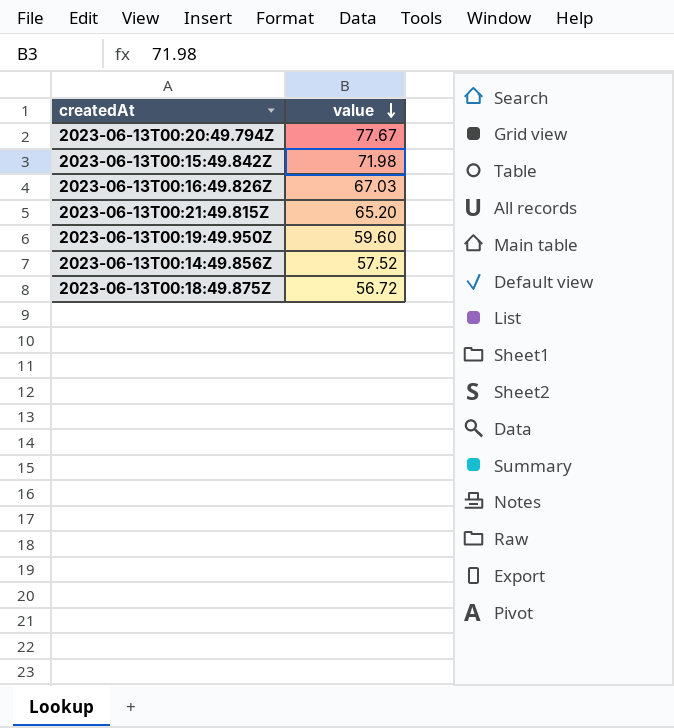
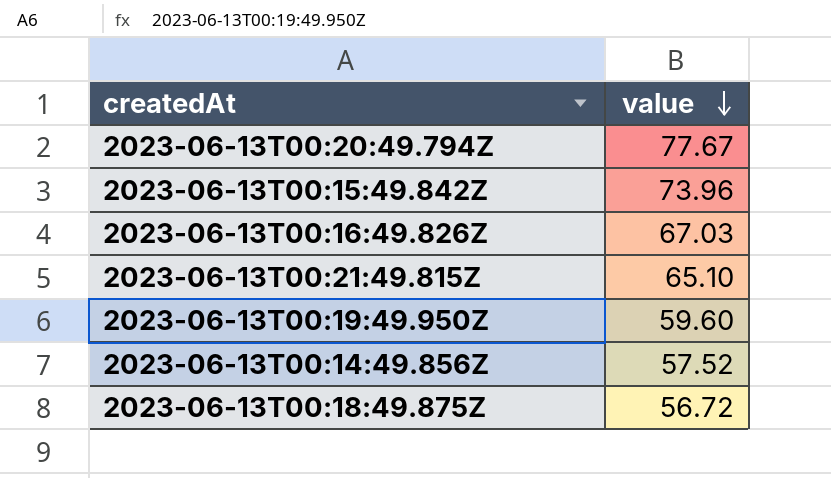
2023-06-13T00:15:49.842Z | value: 71.98 -> 73.96
2023-06-13T00:21:49.815Z | value: 65.20 -> 65.10

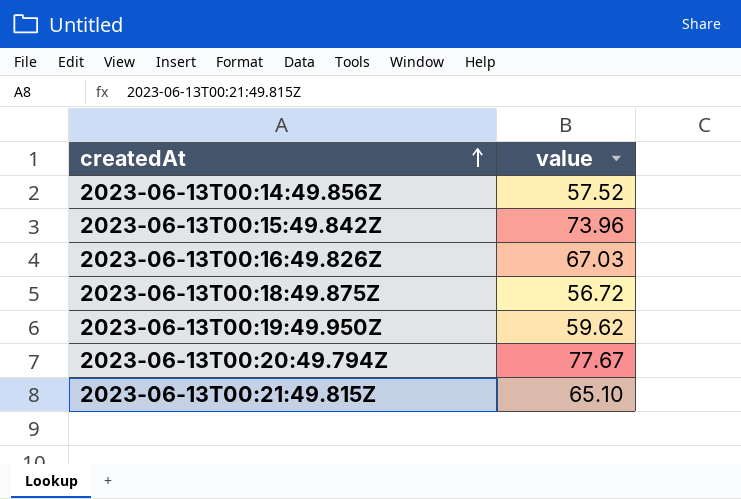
row order: value descending -> createdAt ascending
2023-06-13T00:19:49.950Z | value: 59.60 -> 59.62

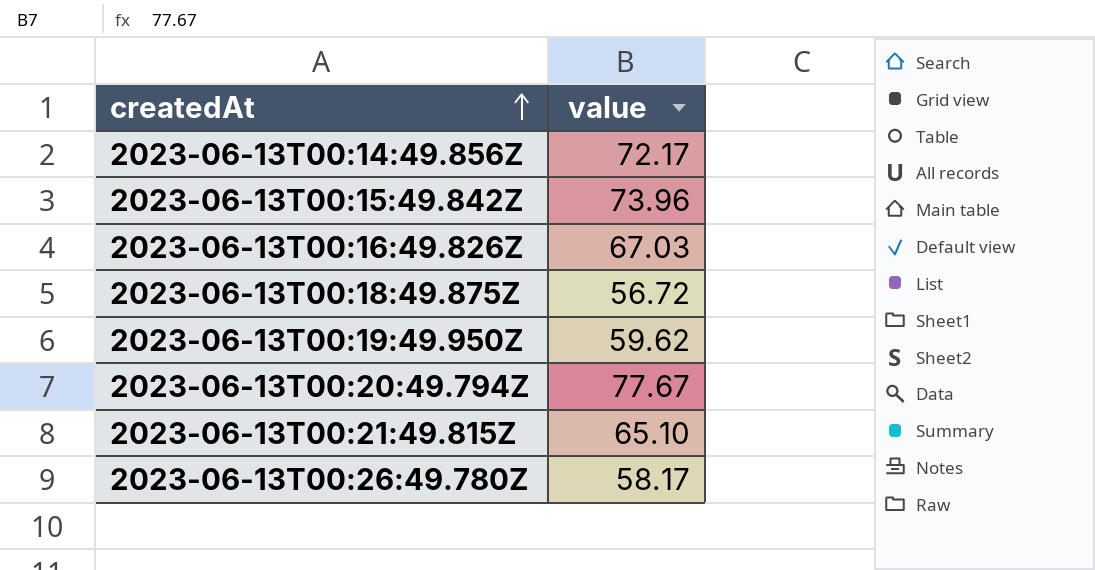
2023-06-13T00:14:49.856Z | value: 57.52 -> 72.17
row 2023-06-13T00:26:49.780Z: none -> 58.17

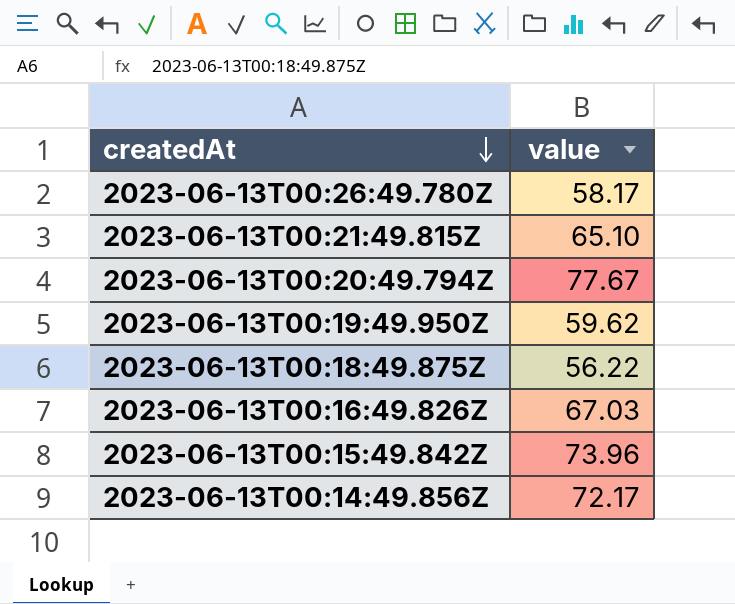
row order: createdAt ascending -> createdAt descending
2023-06-13T00:18:49.875Z | value: 56.72 -> 56.22

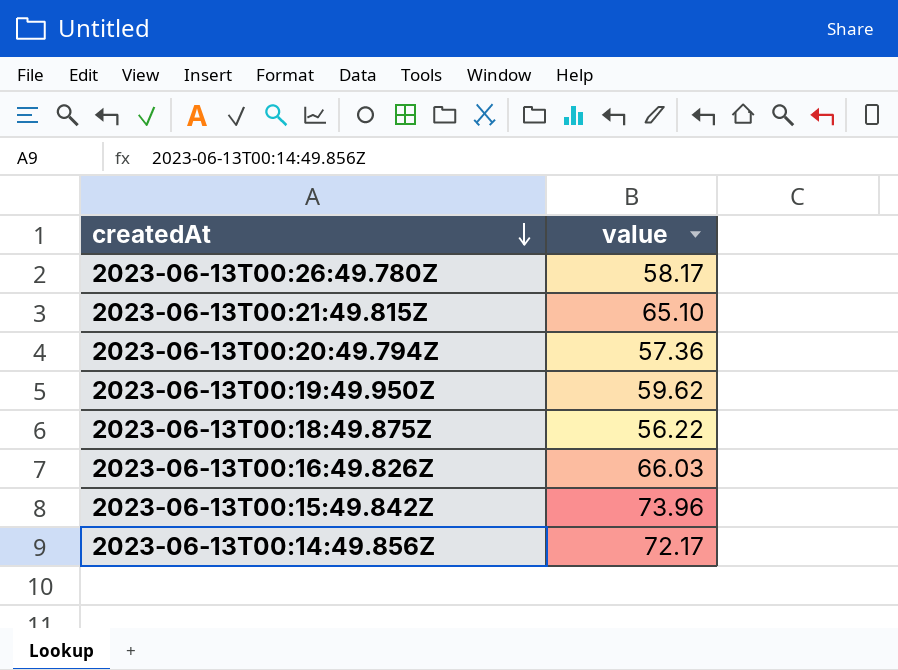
2023-06-13T00:20:49.794Z | value: 77.67 -> 57.36
2023-06-13T00:16:49.826Z | value: 67.03 -> 66.03

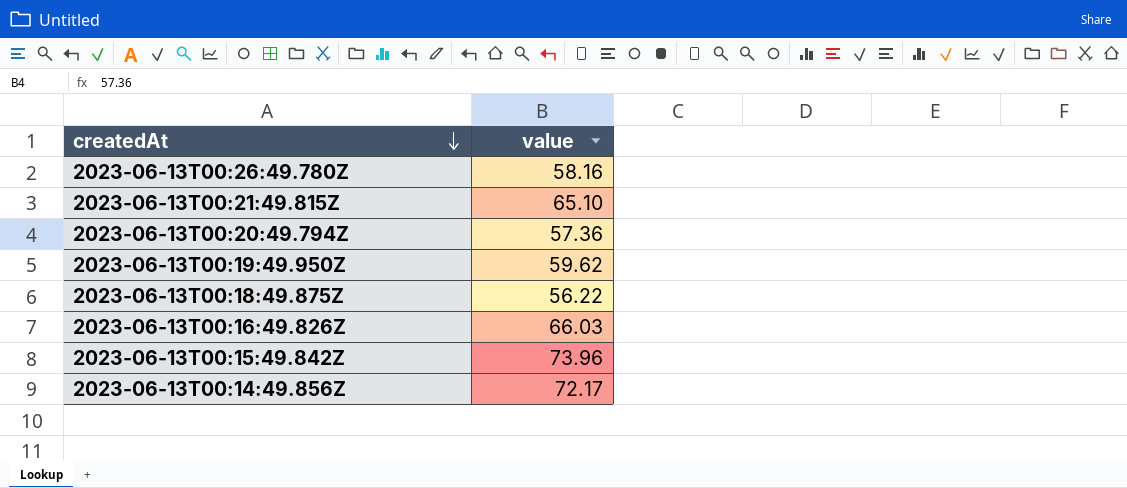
2023-06-13T00:26:49.780Z | value: 58.17 -> 58.16

